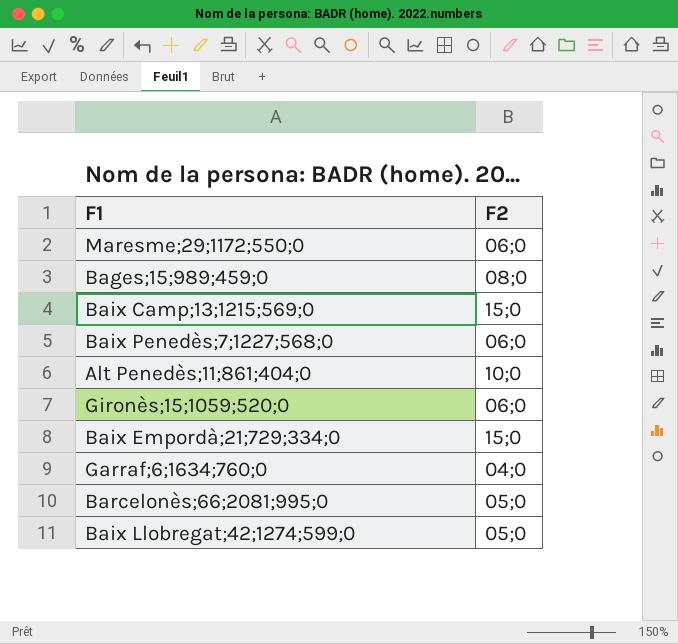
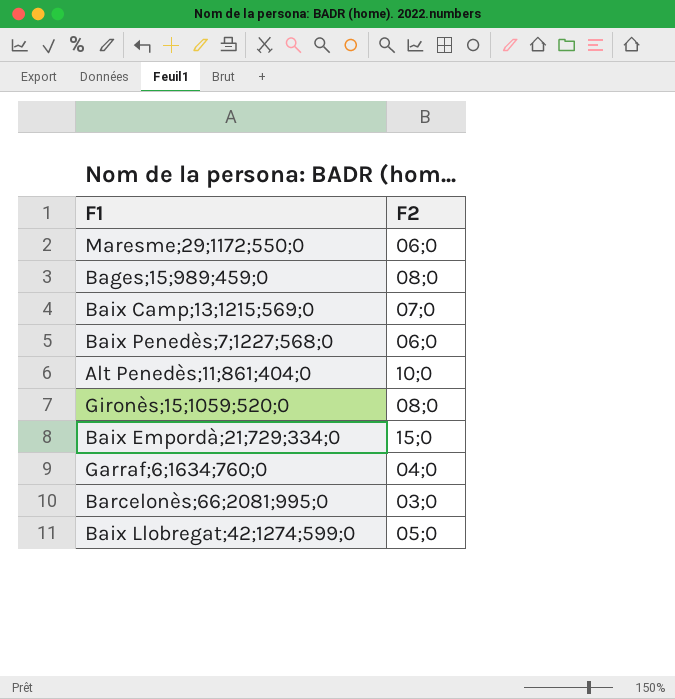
Baix Camp;13;1215;569;0 | F2: 15;0 -> 07;0
Gironès;15;1059;520;0 | F2: 06;0 -> 08;0
Barcelonès;66;2081;995;0 | F2: 05;0 -> 03;0

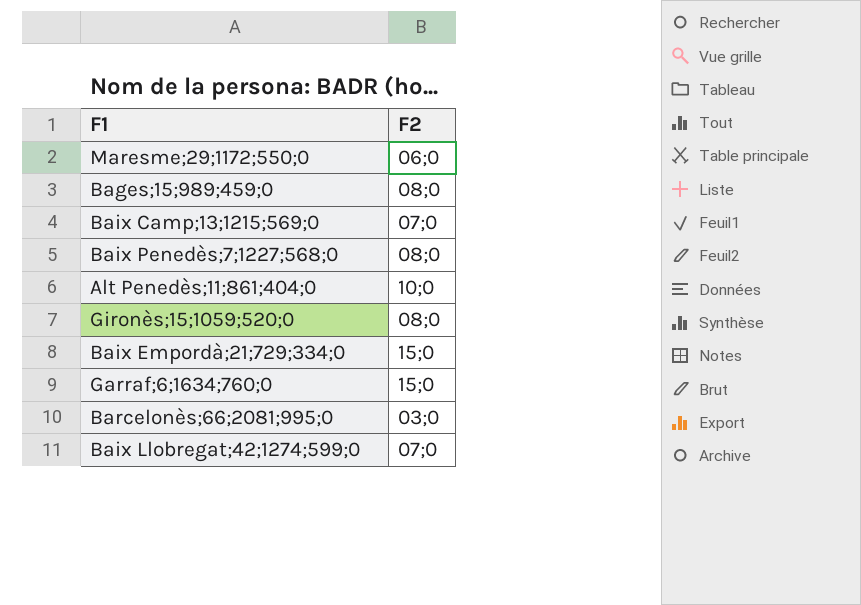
Baix Penedès;7;1227;568;0 | F2: 06;0 -> 08;0
Garraf;6;1634;760;0 | F2: 04;0 -> 15;0
Baix Llobregat;42;1274;599;0 | F2: 05;0 -> 07;0

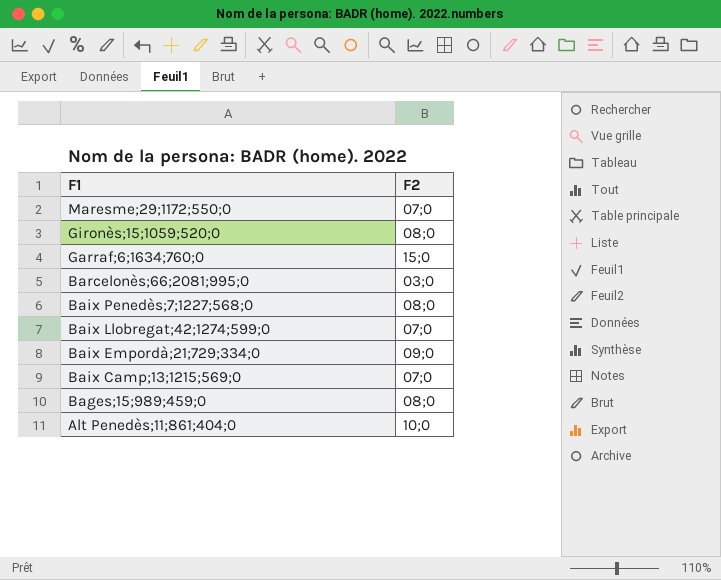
row order: none -> F1 descending
Maresme;29;1172;550;0 | F2: 06;0 -> 07;0
Baix Empordà;21;729;334;0 | F2: 15;0 -> 09;0

